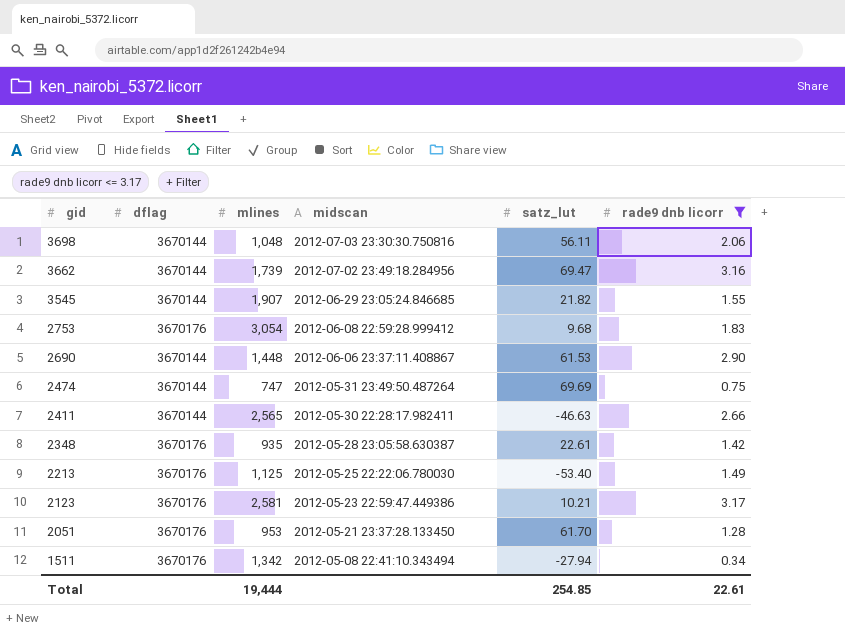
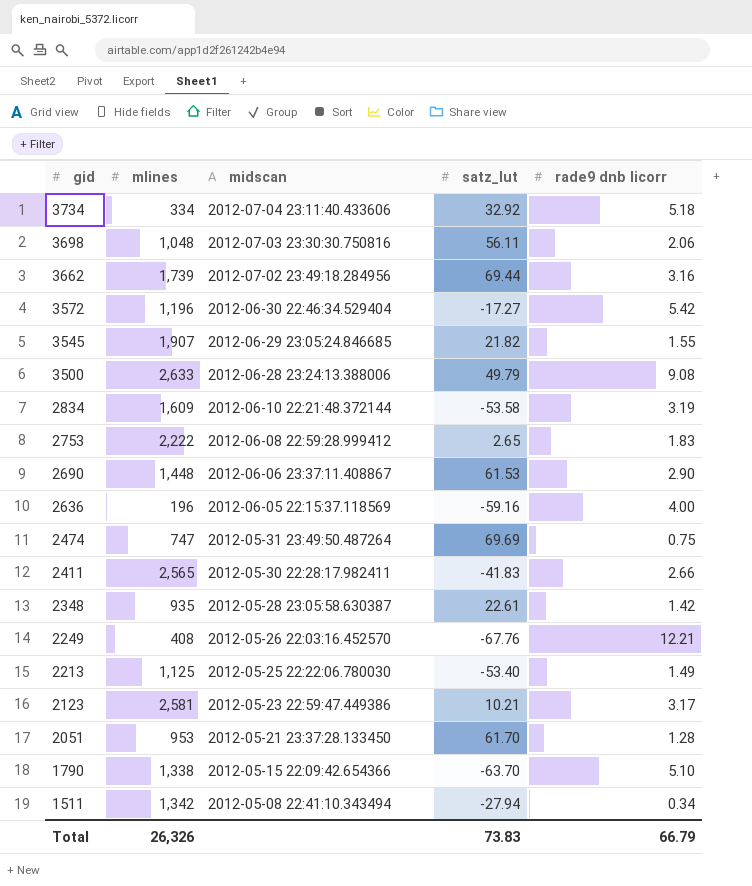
filter: rade9 dnb licorr <= 3.17 -> none
column dflag | position: 2 -> none
3662 | satz_lut: 69.47 -> 69.44
2753 | mlines: 3,054 -> 2,222
2753 | satz_lut: 9.68 -> 2.65
2411 | satz_lut: -46.63 -> -41.83
Total | mlines: 19,444 -> 26,326
Total | satz_lut: 254.85 -> 73.83
Total | rade9 dnb licorr: 22.61 -> 66.79

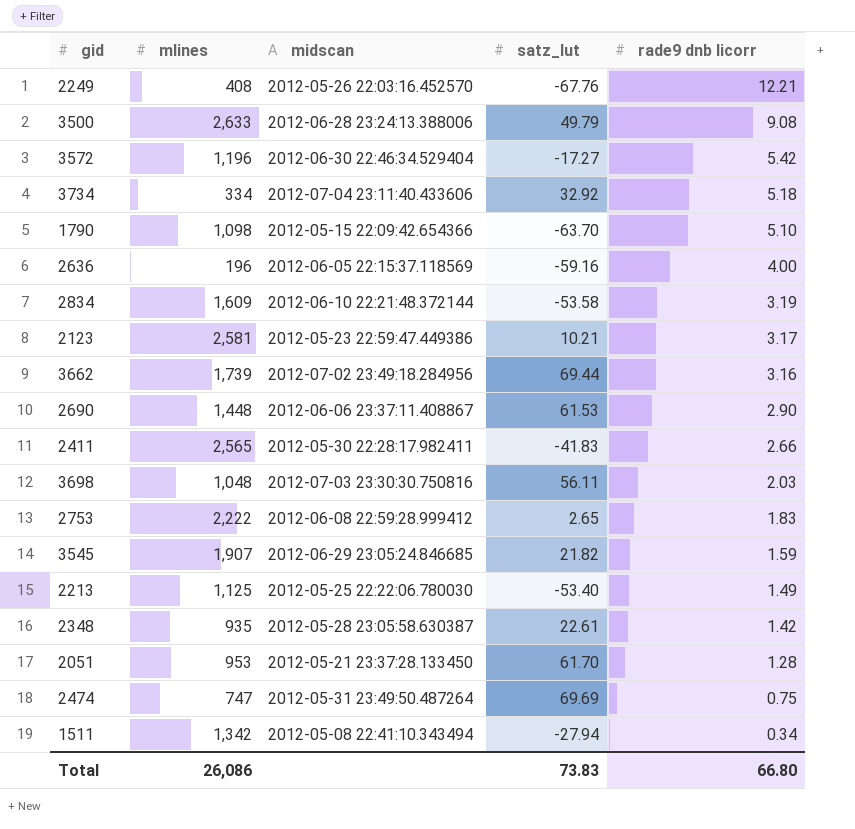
row order: gid descending -> rade9 dnb licorr descending
1790 | mlines: 1,338 -> 1,098
3698 | rade9 dnb licorr: 2.06 -> 2.03
3545 | rade9 dnb licorr: 1.55 -> 1.59
Total | mlines: 26,326 -> 26,086
Total | rade9 dnb licorr: 66.79 -> 66.80

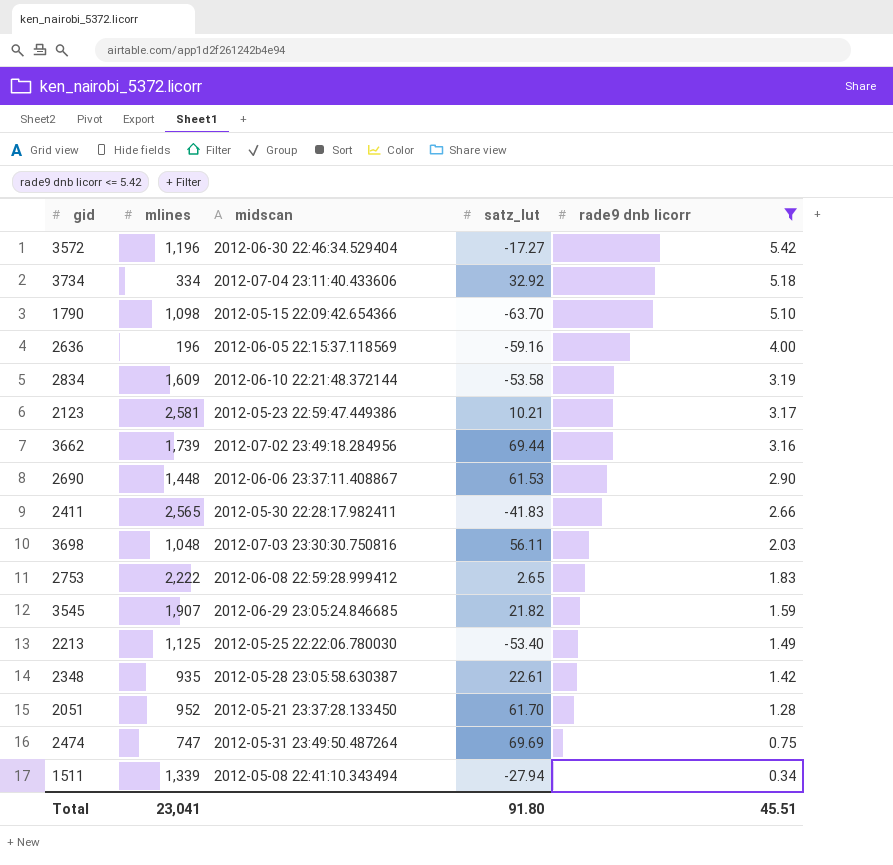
filter: none -> rade9 dnb licorr <= 5.42
2051 | mlines: 953 -> 952
1511 | mlines: 1,342 -> 1,339
Total | mlines: 26,086 -> 23,041
Total | satz_lut: 73.83 -> 91.80
Total | rade9 dnb licorr: 66.80 -> 45.51

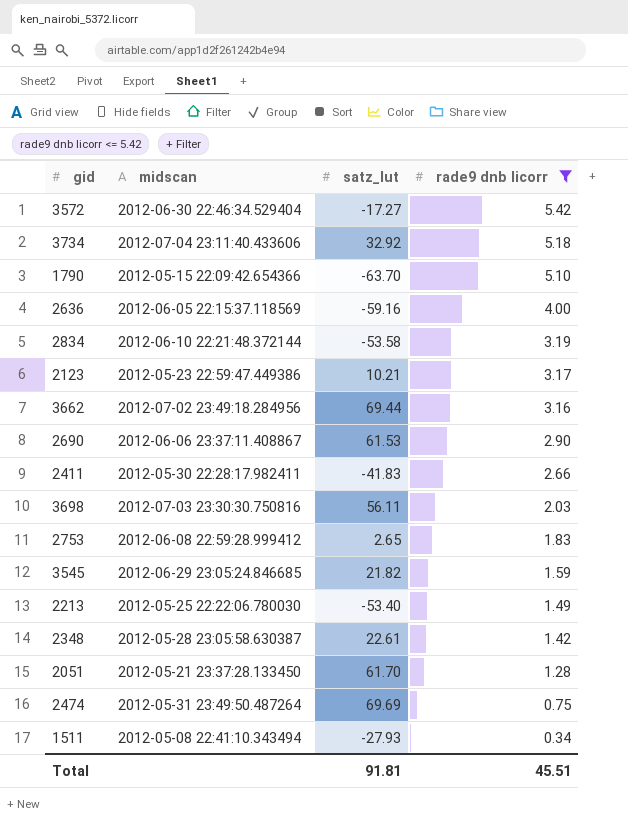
column mlines | position: 2 -> none
1511 | satz_lut: -27.94 -> -27.93
Total | satz_lut: 91.80 -> 91.81

